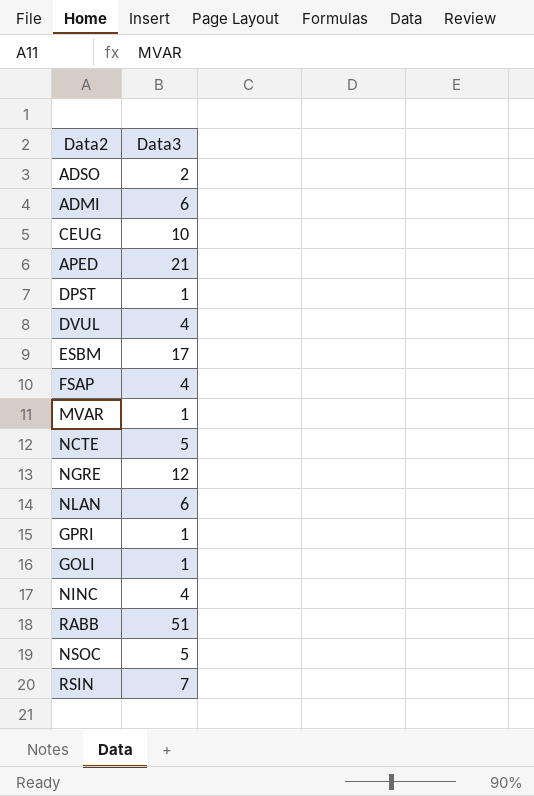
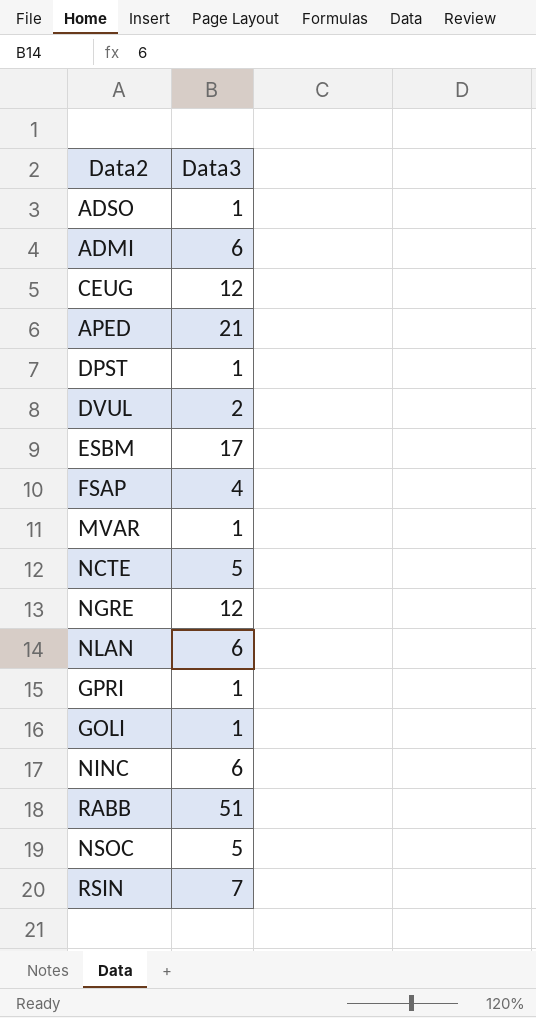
ADSO | Data3: 2 -> 1
CEUG | Data3: 10 -> 12
DVUL | Data3: 4 -> 2
NINC | Data3: 4 -> 6

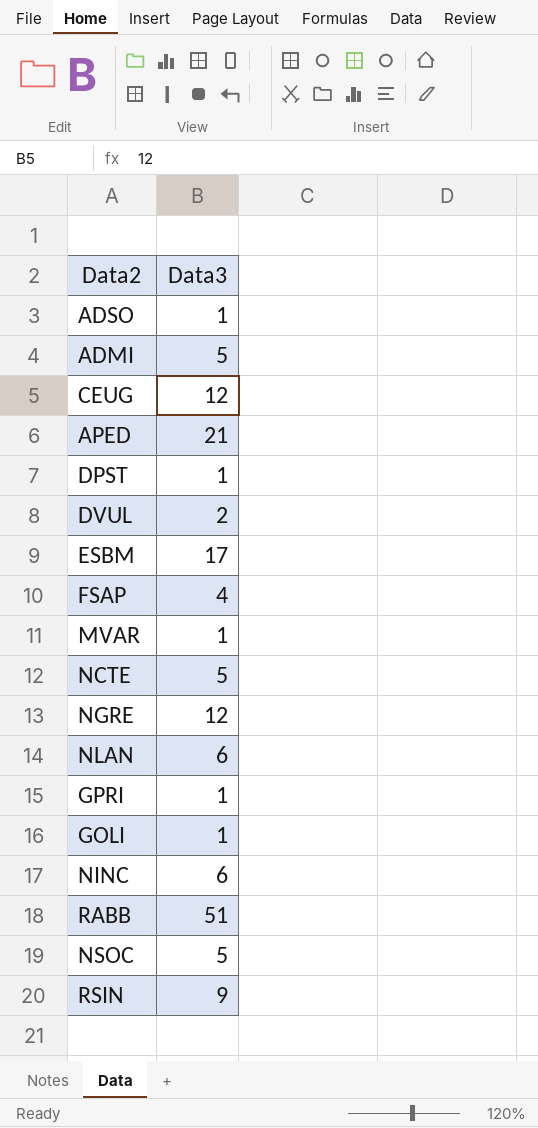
ADMI | Data3: 6 -> 5
RSIN | Data3: 7 -> 9

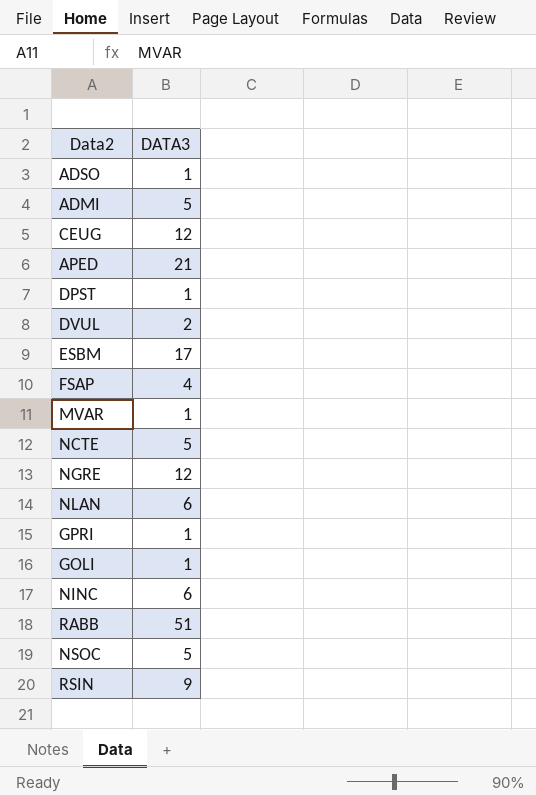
column name: Data3 -> DATA3

